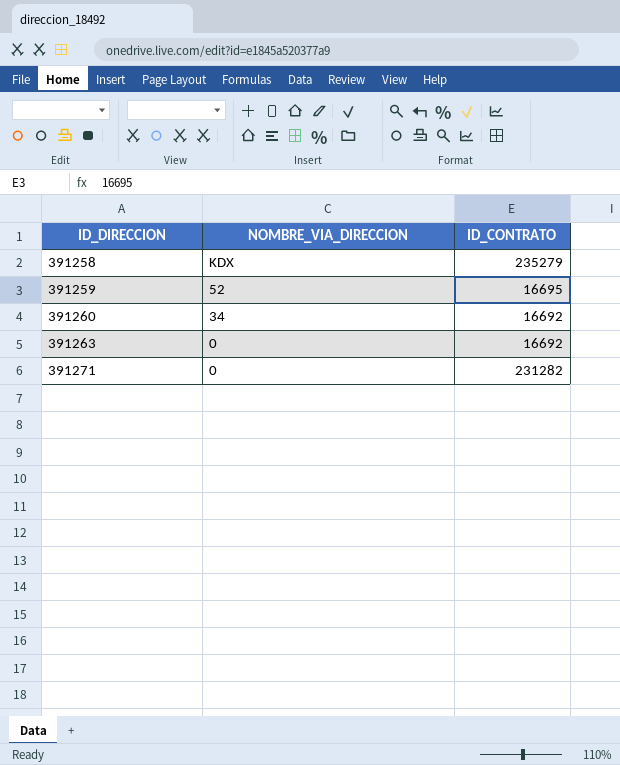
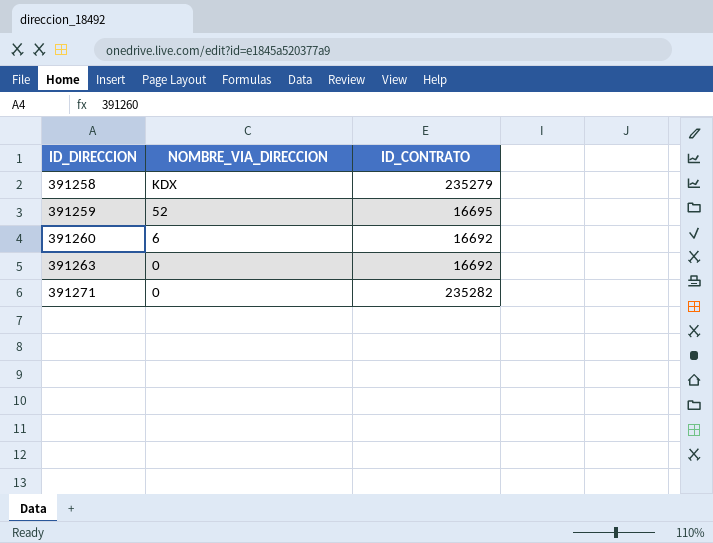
391260 | NOMBRE_VIA_DIRECCION: 34 -> 6
391271 | ID_CONTRATO: 231282 -> 235282

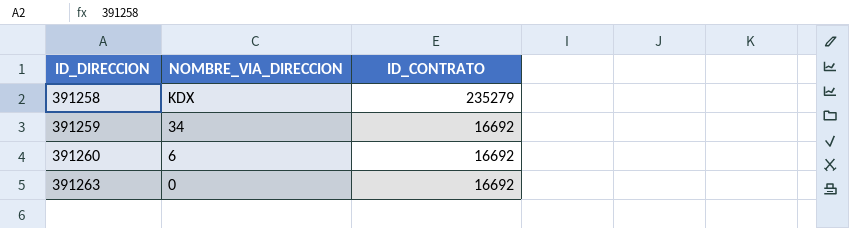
row 391271: 0 | 235282 -> none
391259 | NOMBRE_VIA_DIRECCION: 52 -> 34
391259 | ID_CONTRATO: 16695 -> 16692

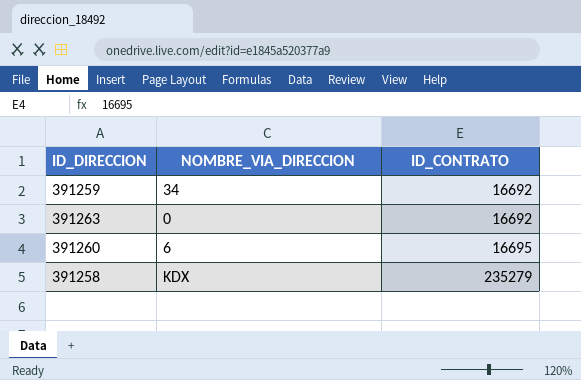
row order: ID_DIRECCION ascending -> ID_CONTRATO ascending
391260 | ID_CONTRATO: 16692 -> 16695

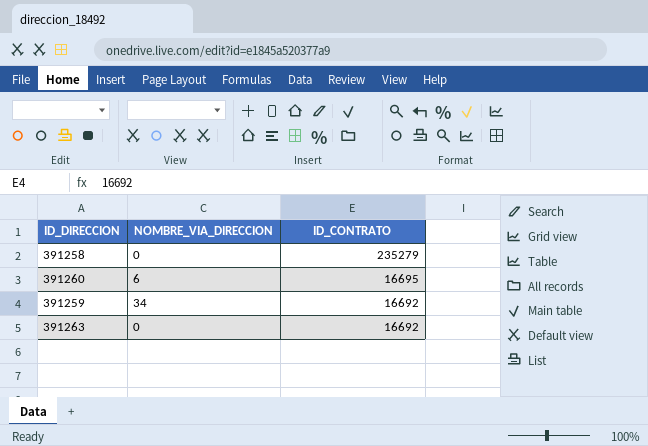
row order: ID_CONTRATO ascending -> ID_CONTRATO descending
391258 | NOMBRE_VIA_DIRECCION: KDX -> 0

